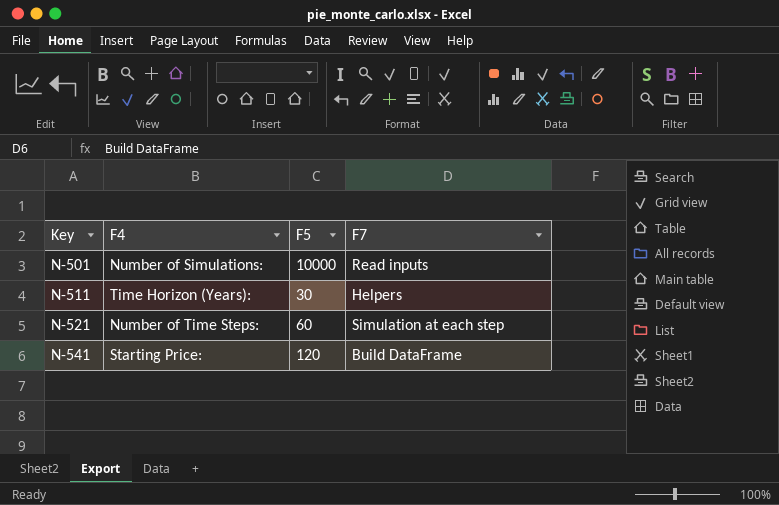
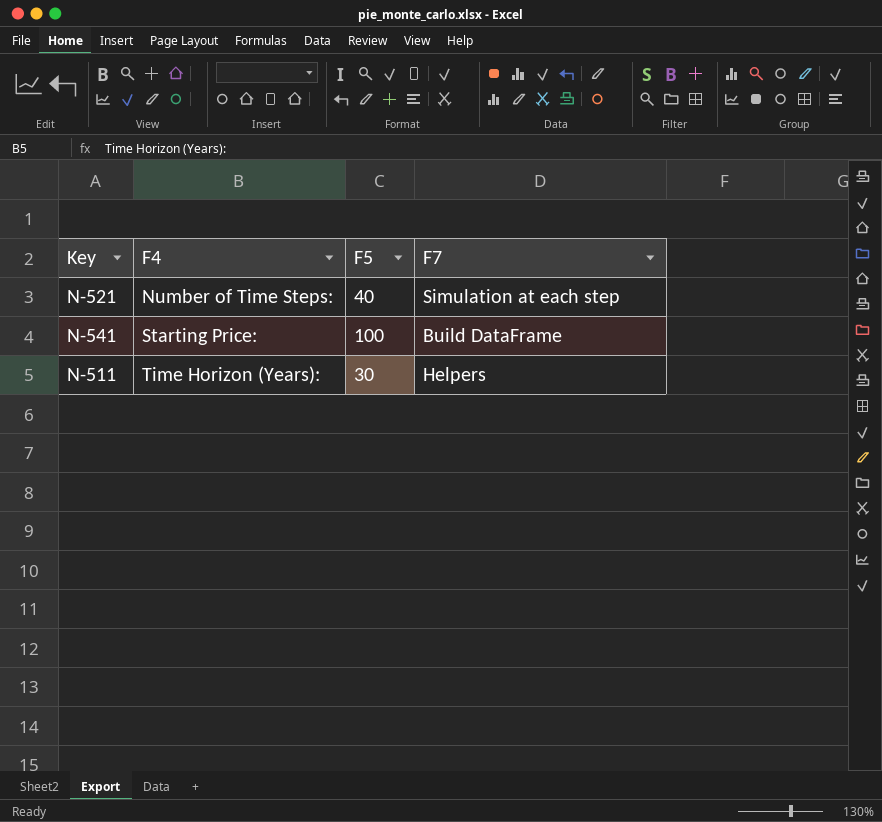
row order: Key ascending -> F4 ascending
row N-501: Number of Simulations: | 10000 | Read inputs -> none
N-521 | F5: 60 -> 40
N-541 | F5: 120 -> 100

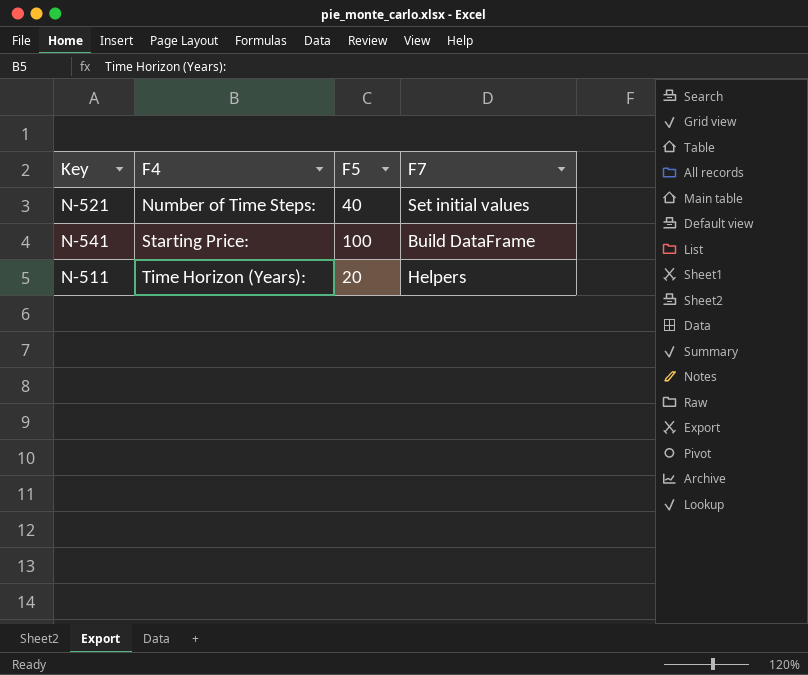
N-521 | F7: Simulation at each step -> Set initial values
N-511 | F5: 30 -> 20

